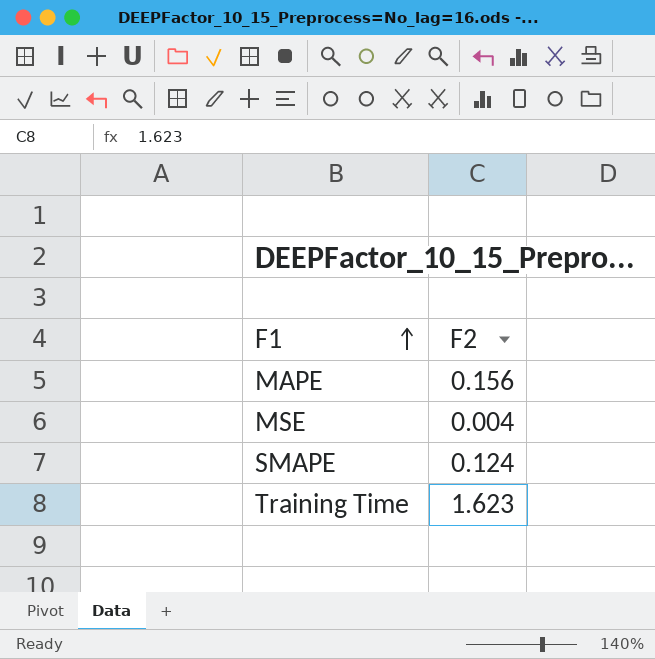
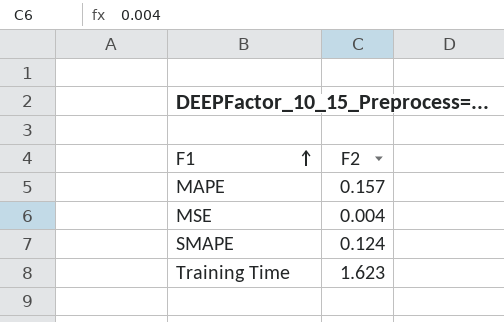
MAPE | F2: 0.156 -> 0.157

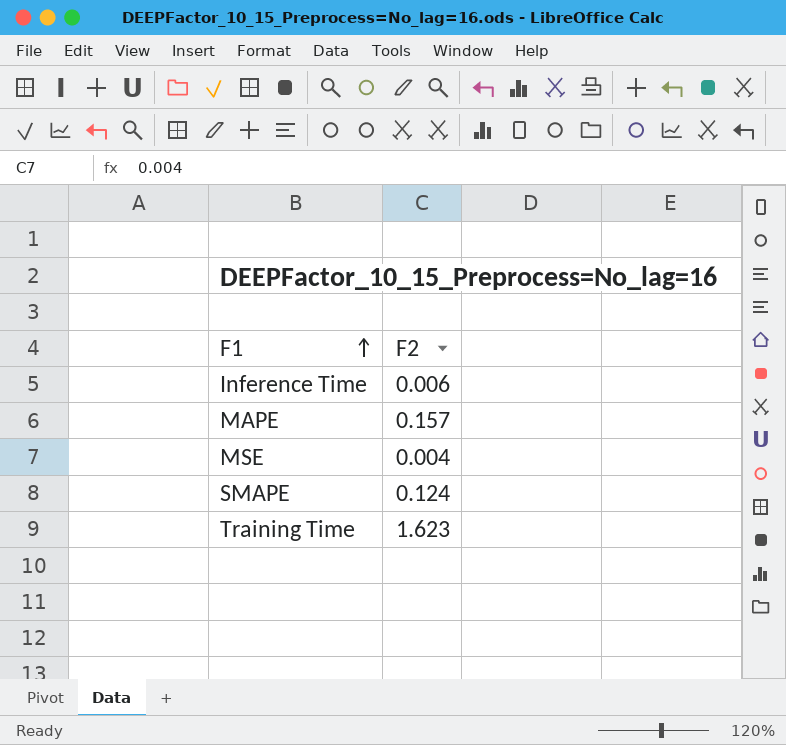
row Inference Time: none -> 0.006

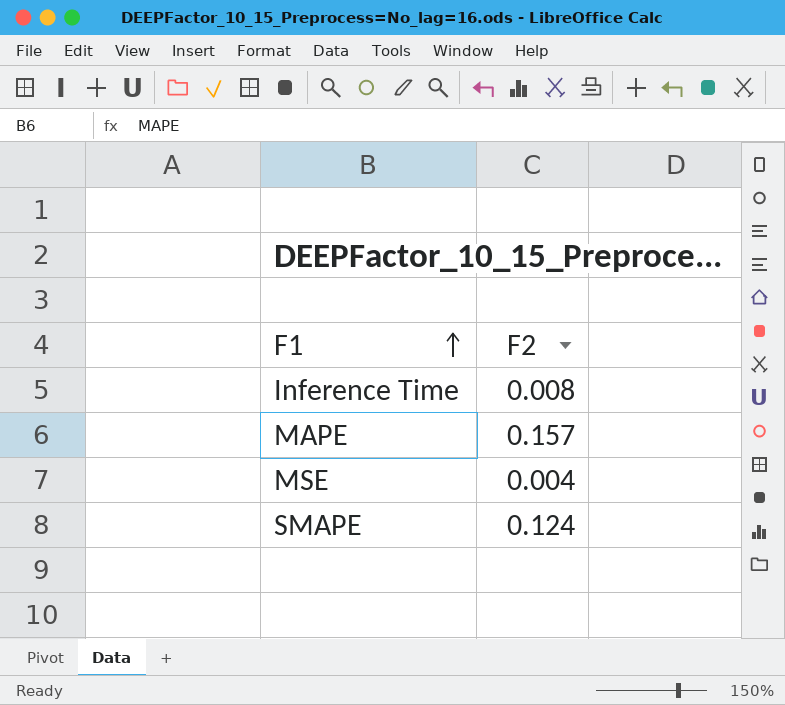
row Training Time: 1.623 -> none
Inference Time | F2: 0.006 -> 0.008

